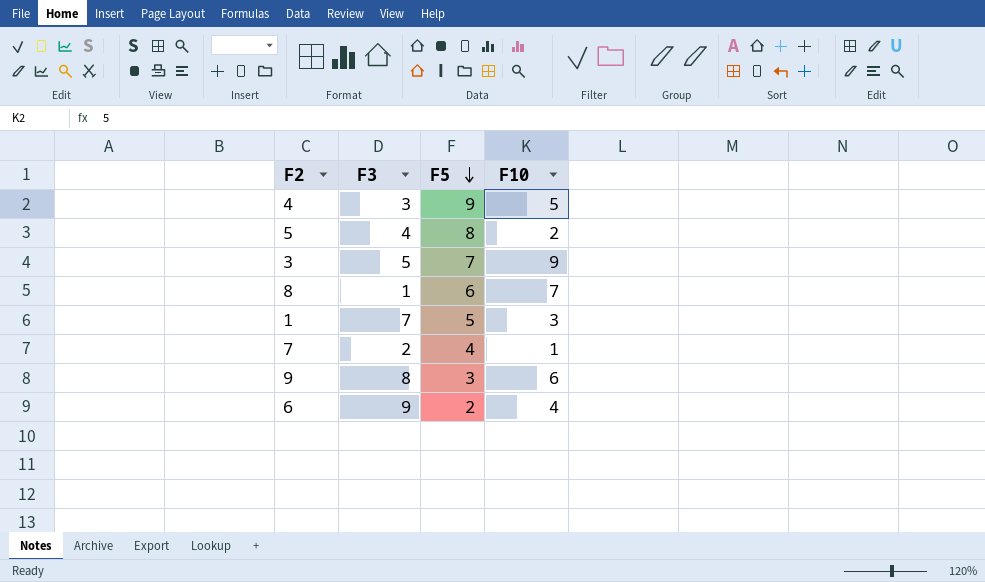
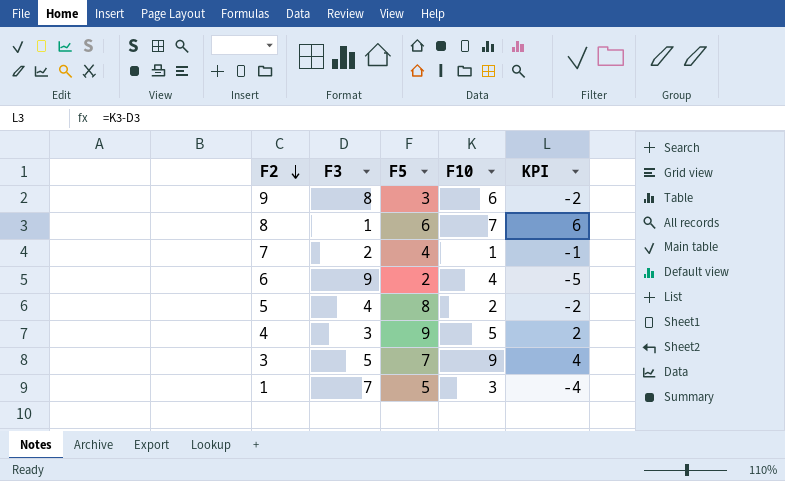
row order: F5 descending -> F2 descending
column KPI | formula: none -> [F10] - [F3]

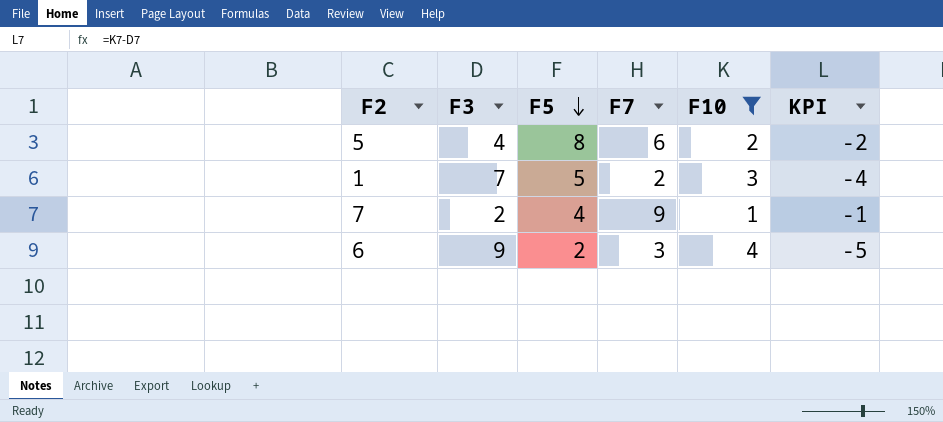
filter: none -> F10 <= 4
row order: F2 descending -> F5 descending
column F7 | position: none -> 4

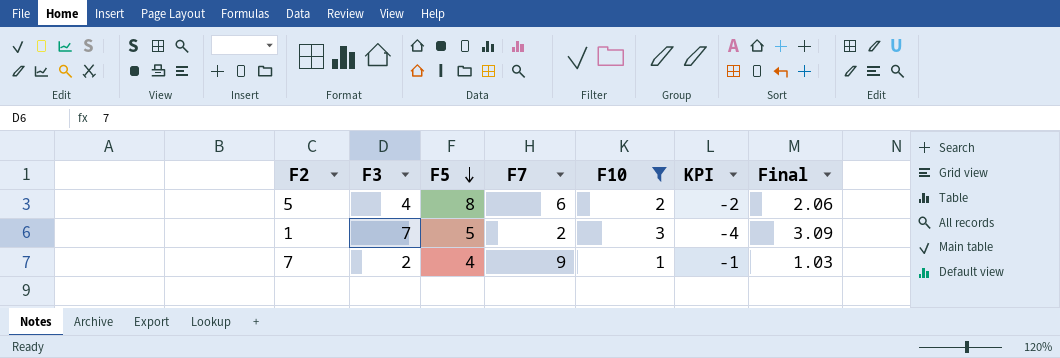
column Final | formula: none -> [F10] * 1.03
row 6: 9 | 2 | 3 | 4 | -5 -> none

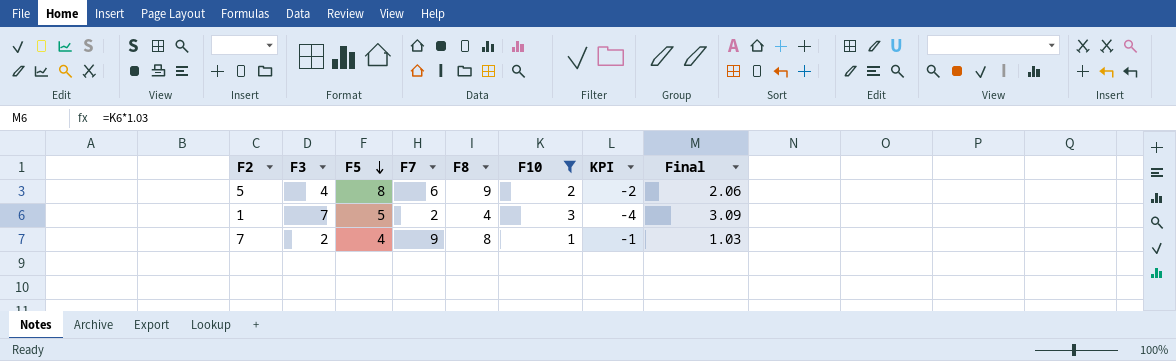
column F8 | position: none -> 5

